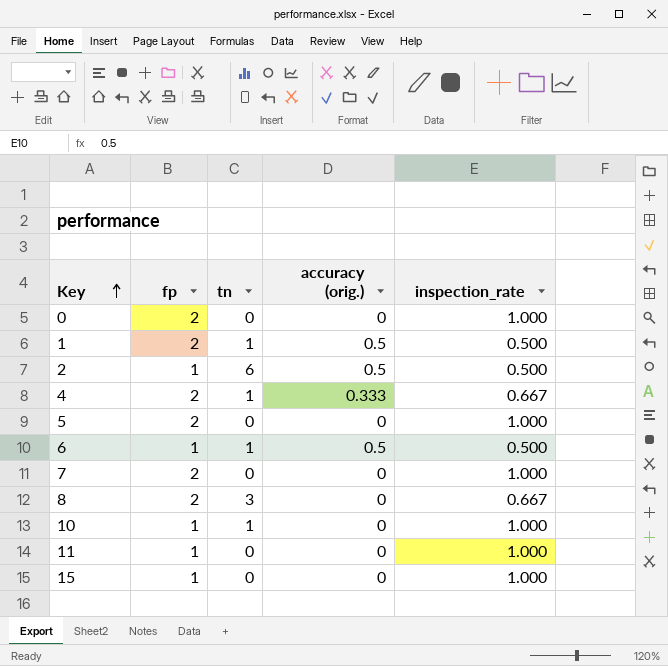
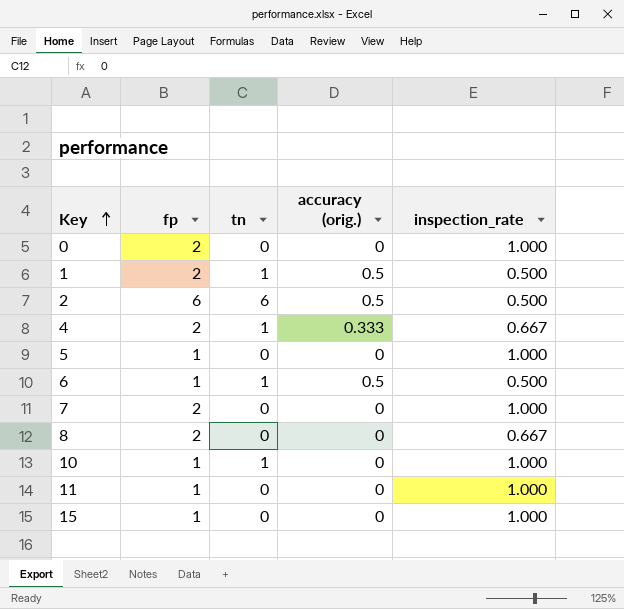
2 | fp: 1 -> 6
5 | fp: 2 -> 1
8 | tn: 3 -> 0

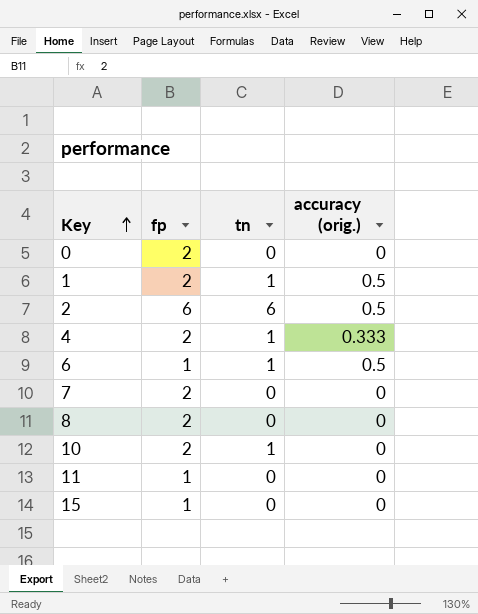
column inspection_rate | position: 5 -> none
row 5: 1 | 0 | 0 | 1.000 -> none
10 | fp: 1 -> 2

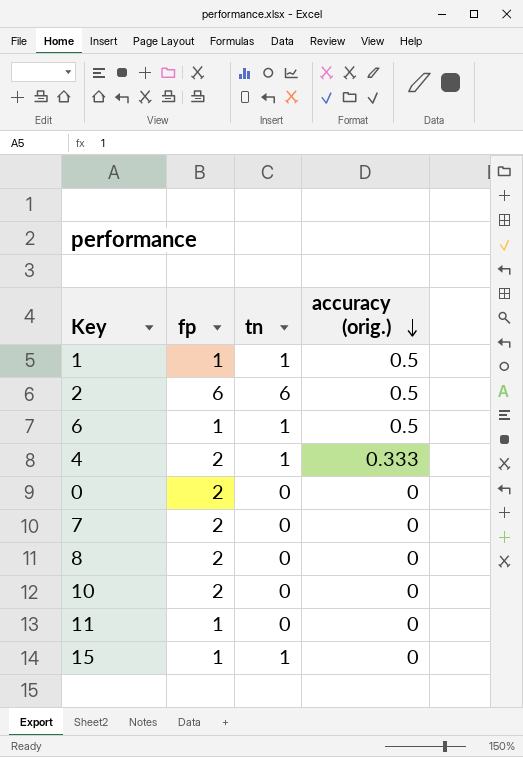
row order: Key ascending -> accuracy (orig.) descending
1 | fp: 2 -> 1
10 | tn: 1 -> 0
15 | tn: 0 -> 1

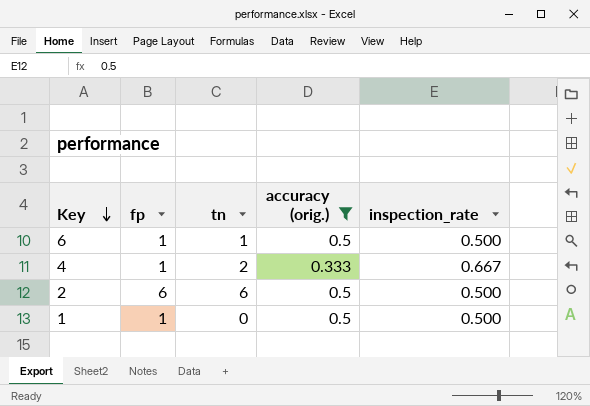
filter: none -> accuracy (orig.) != 0
row order: accuracy (orig.) descending -> Key descending
column inspection_rate | position: none -> 5
4 | fp: 2 -> 1
4 | tn: 1 -> 2
1 | tn: 1 -> 0

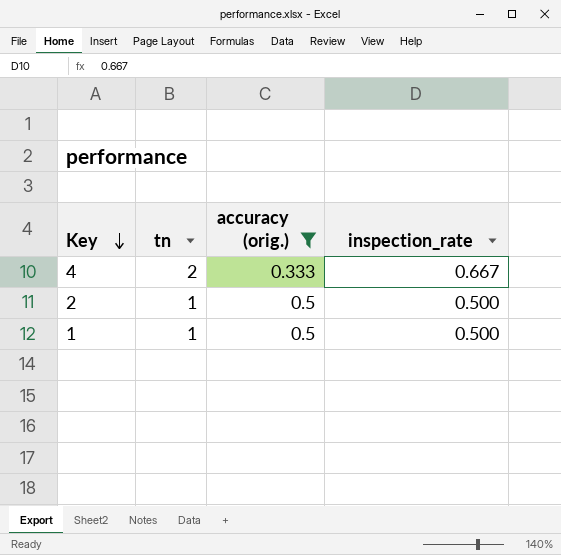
column fp | position: 2 -> none
row 6: 1 | 1 | 0.5 | 0.500 -> none
2 | tn: 6 -> 1
1 | tn: 0 -> 1

